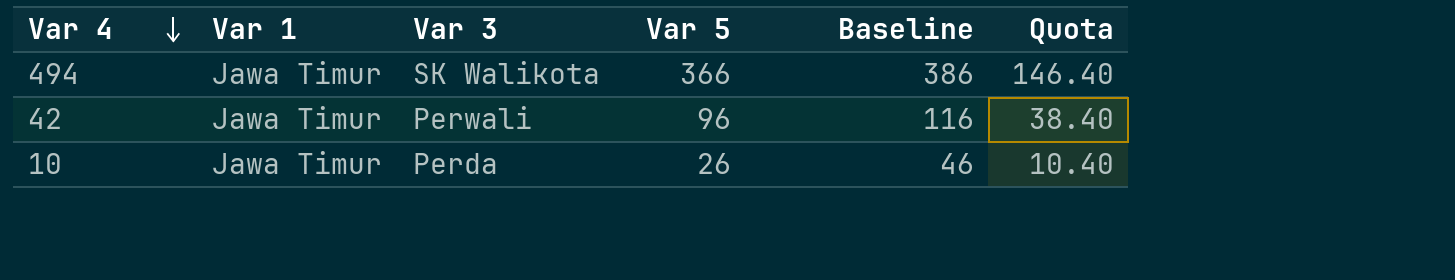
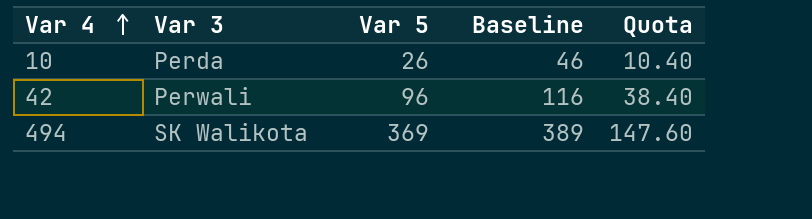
row order: Var 4 descending -> Var 4 ascending
column Var 1 | position: 2 -> none
494 | Var 5: 366 -> 369
494 | Baseline: 386 -> 389
494 | Quota: 146.40 -> 147.60

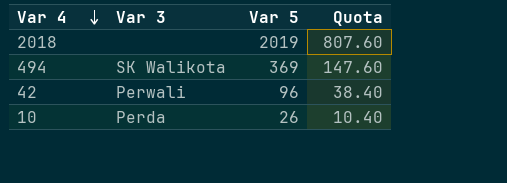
row order: Var 4 ascending -> Var 4 descending
column Baseline | formula: [Var 5] + 20 -> none
row 2018: none -> none | 2019 | 807.60

